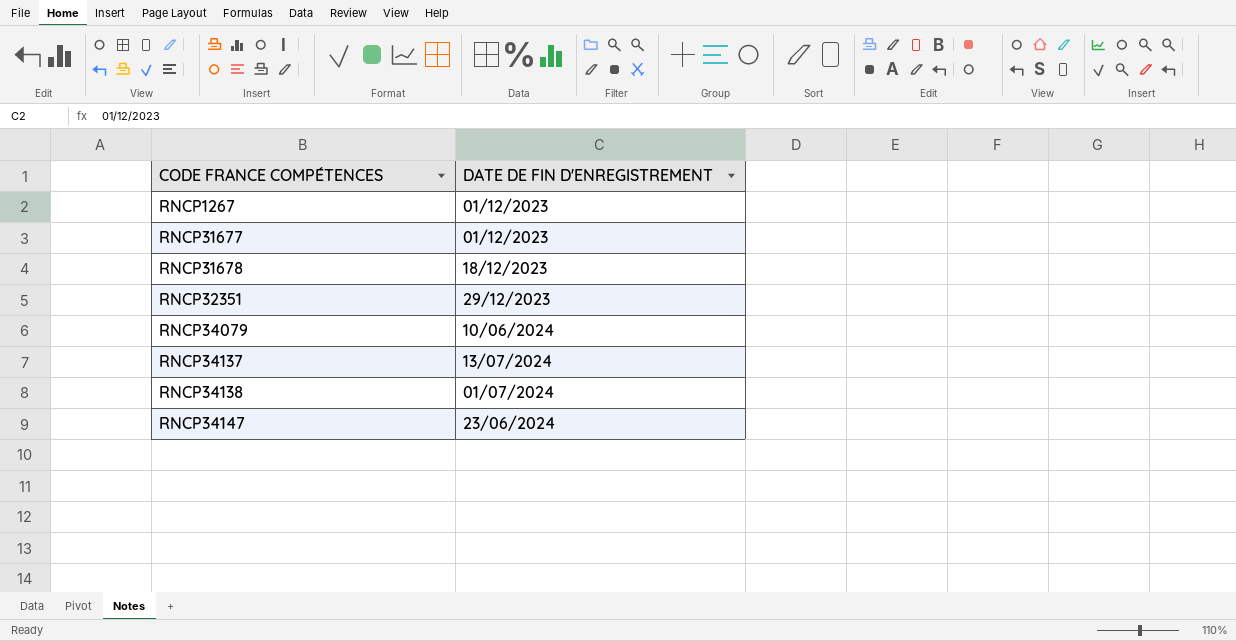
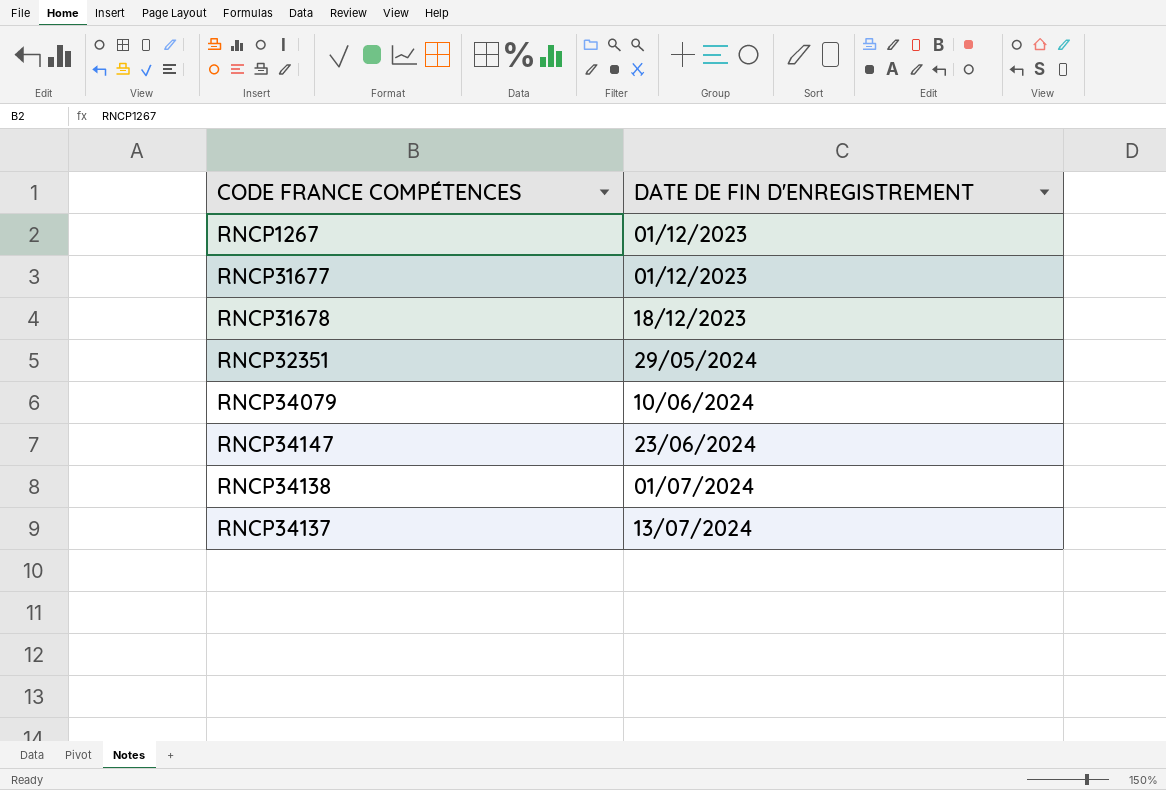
row order: CODE FRANCE COMPÉTENCES ascending -> DATE DE FIN D'ENREGISTREMENT ascending
RNCP32351 | DATE DE FIN D'ENREGISTREMENT: 29/12/2023 -> 29/05/2024

